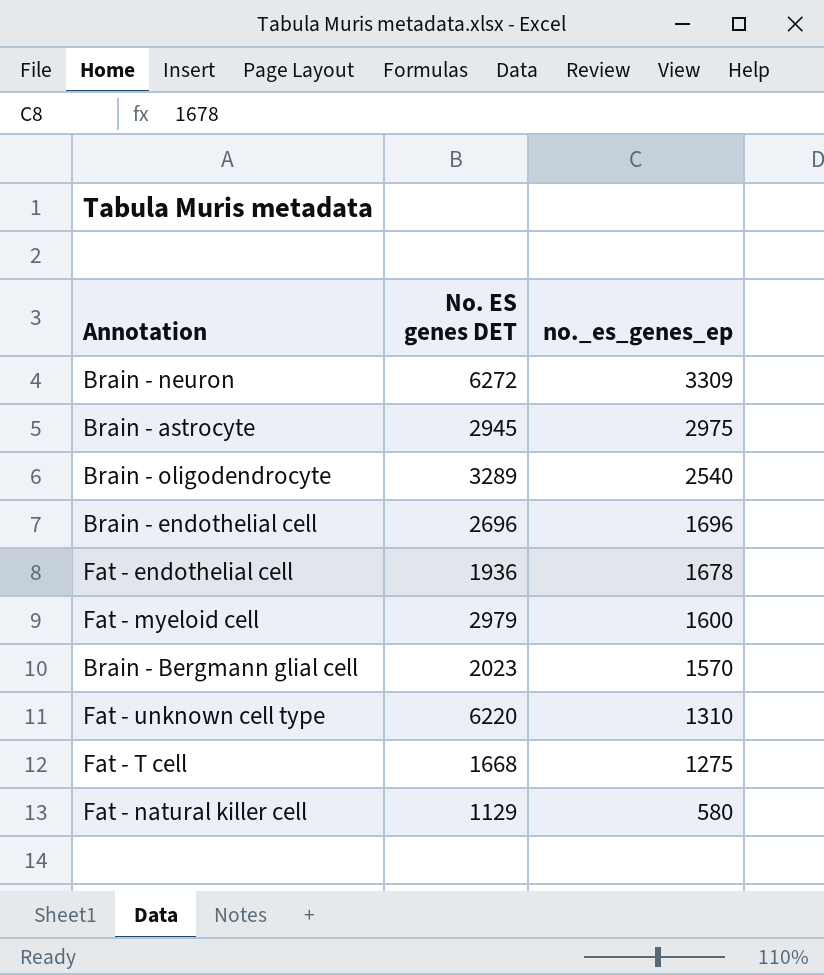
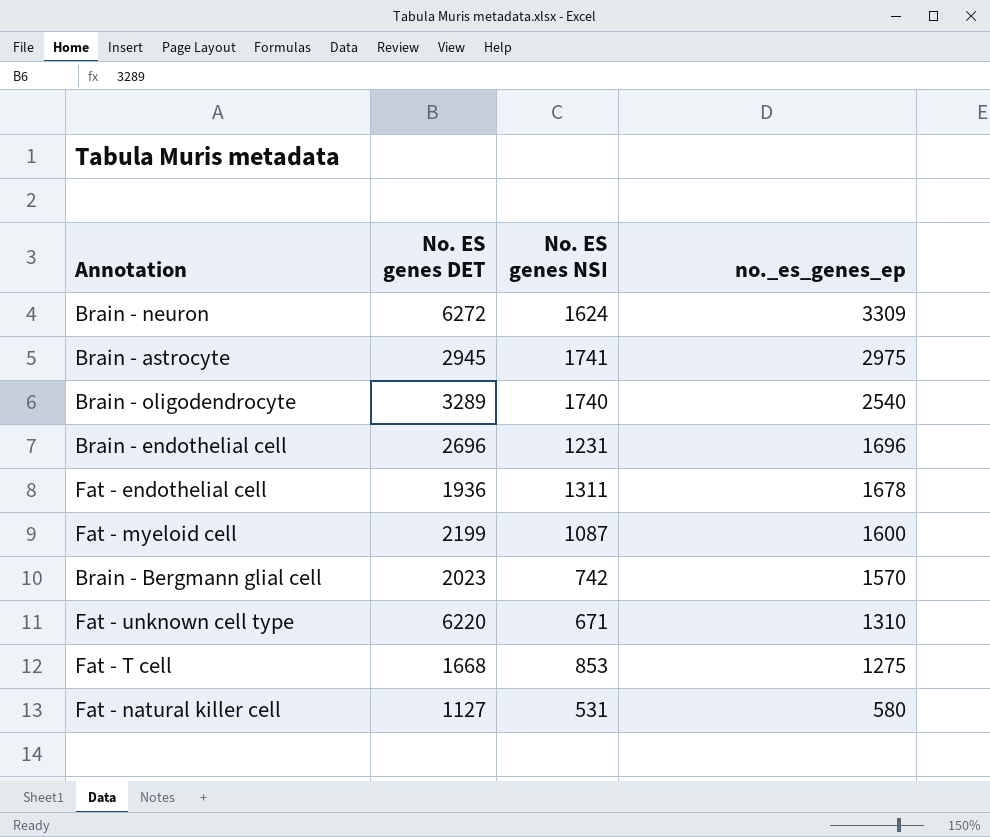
column No. ES genes NSI | position: none -> 3
Fat - myeloid cell | No. ES genes DET: 2979 -> 2199
Fat - natural killer cell | No. ES genes DET: 1129 -> 1127

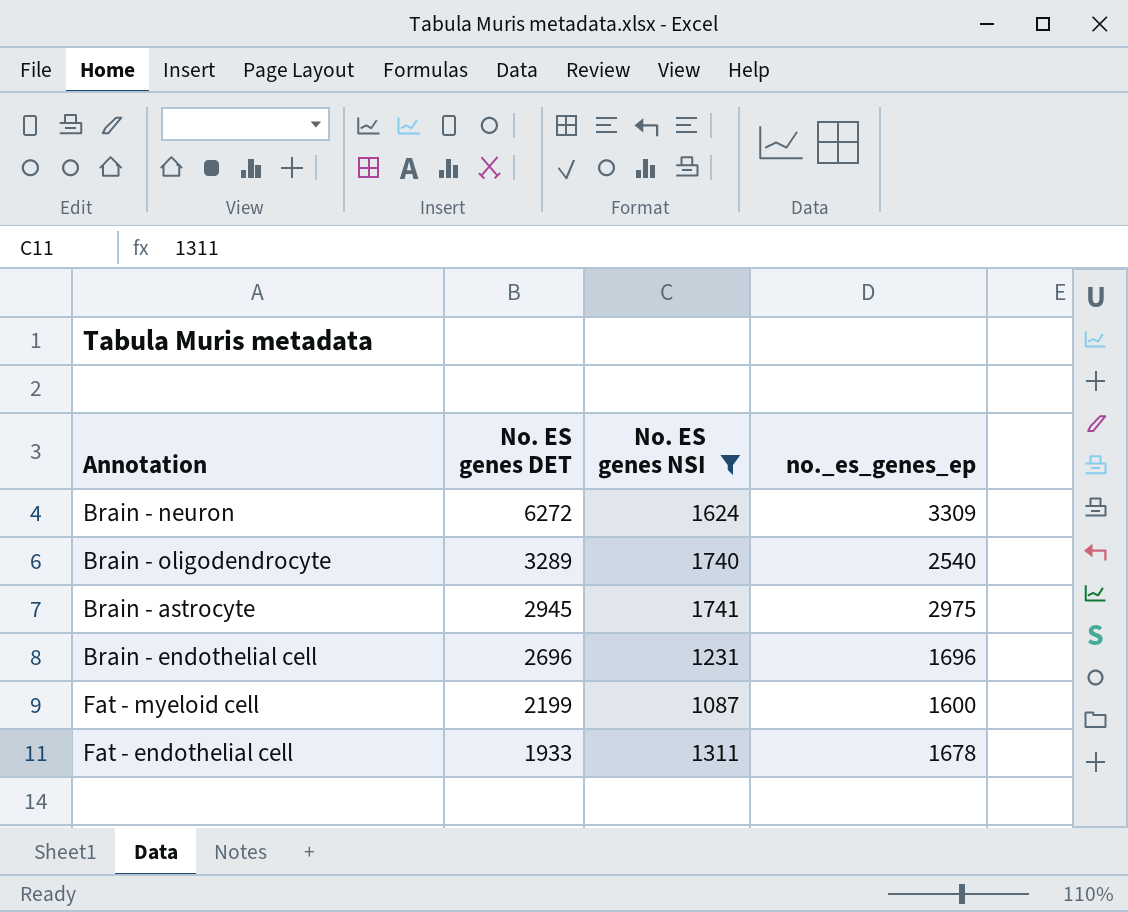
filter: none -> No. ES genes NSI >= 1087
row order: no._es_genes_ep descending -> No. ES genes DET descending
Fat - endothelial cell | No. ES genes DET: 1936 -> 1933

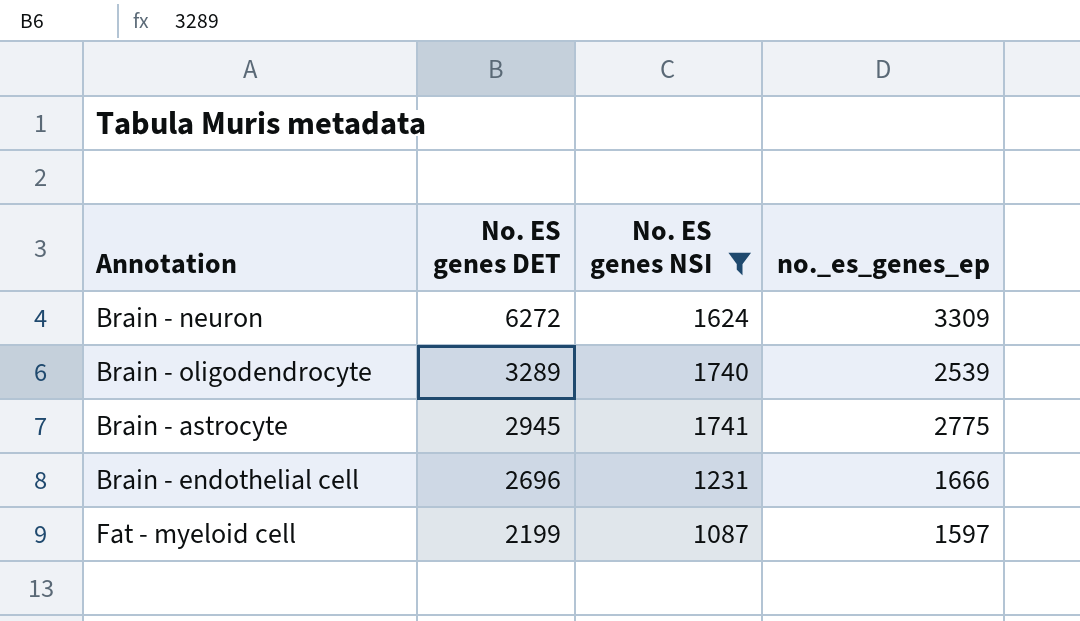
row Fat - endothelial cell: 1933 | 1311 | 1678 -> none
Brain - oligodendrocyte | no._es_genes_ep: 2540 -> 2539
Brain - astrocyte | no._es_genes_ep: 2975 -> 2775
Brain - endothelial cell | no._es_genes_ep: 1696 -> 1666
Fat - myeloid cell | no._es_genes_ep: 1600 -> 1597

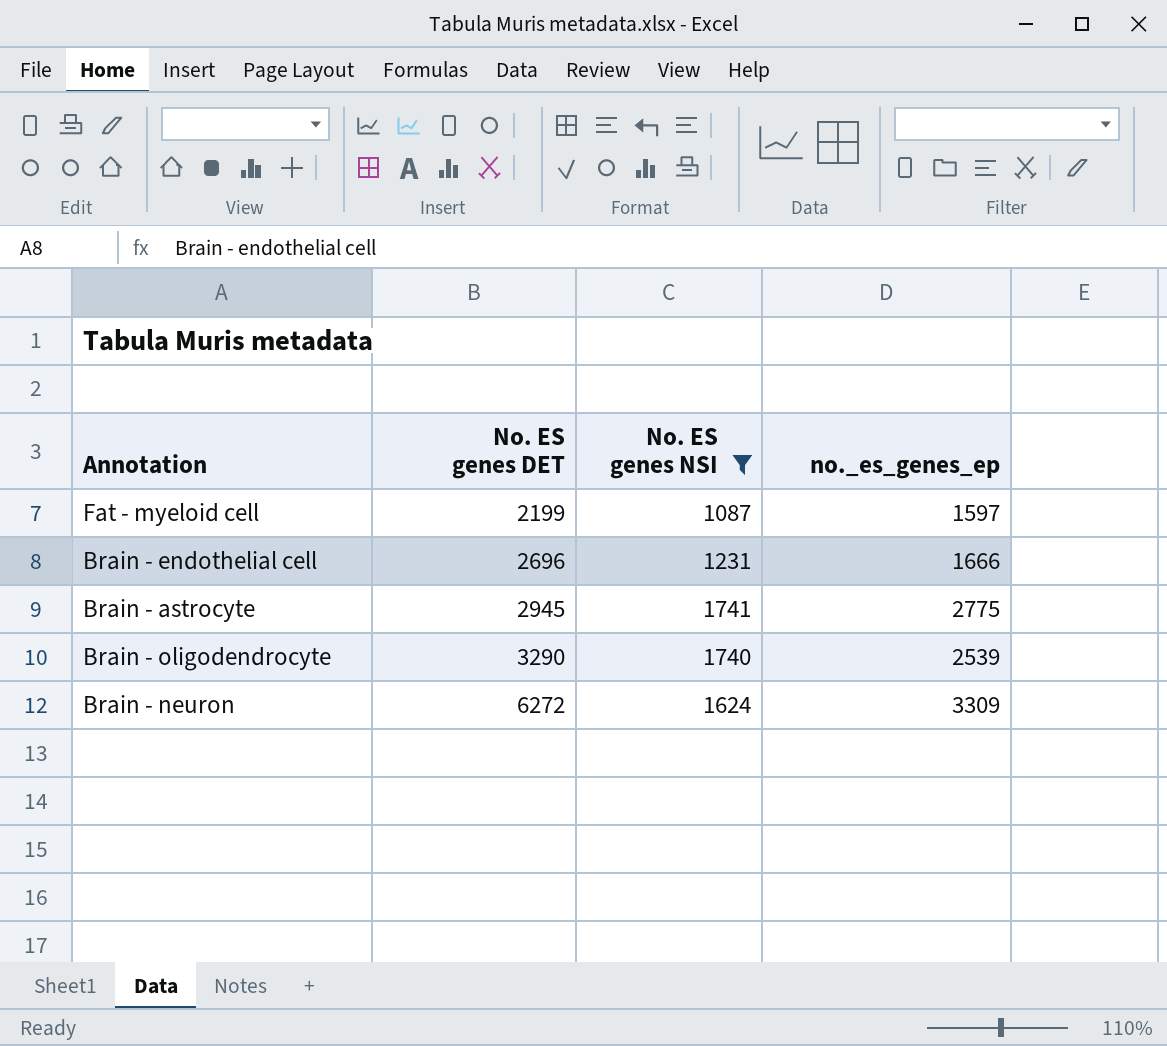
row order: No. ES genes DET descending -> No. ES genes DET ascending
Brain - oligodendrocyte | No. ES genes DET: 3289 -> 3290

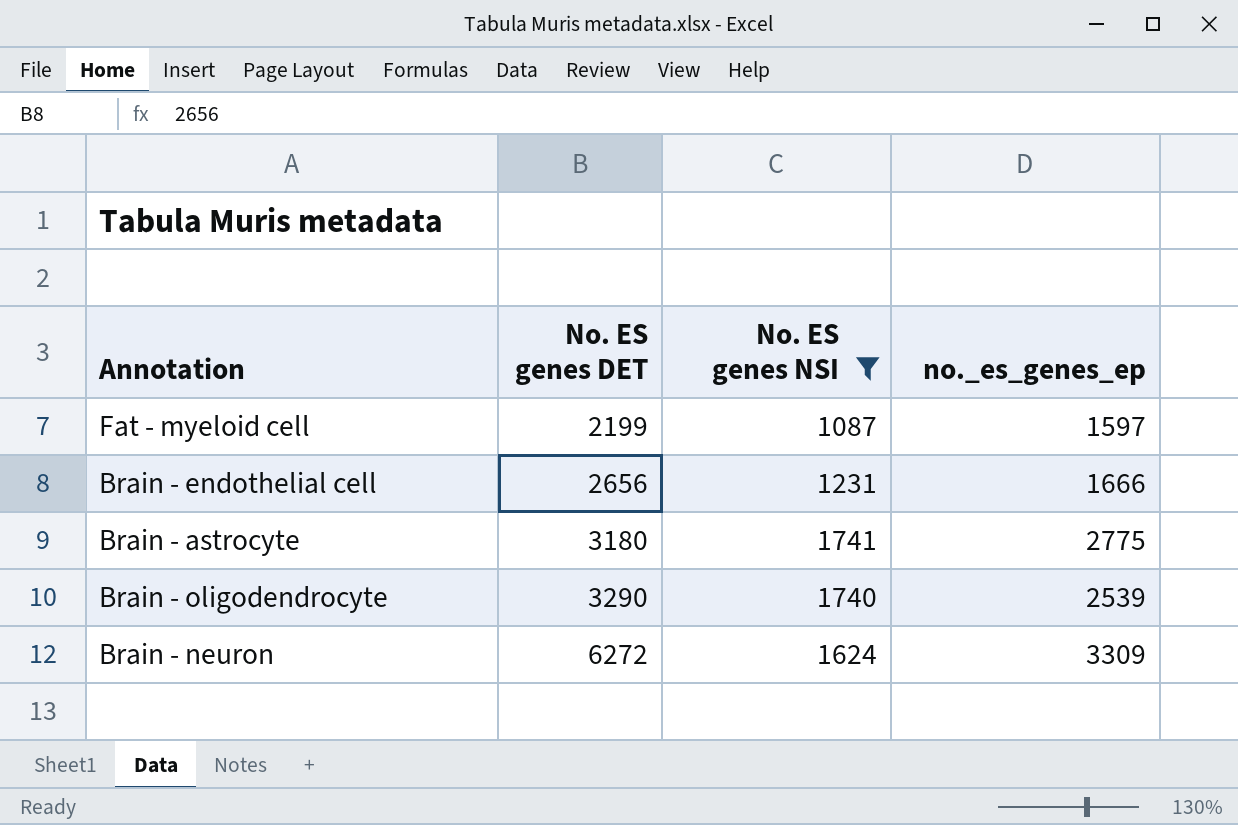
Brain - endothelial cell | No. ES genes DET: 2696 -> 2656
Brain - astrocyte | No. ES genes DET: 2945 -> 3180

